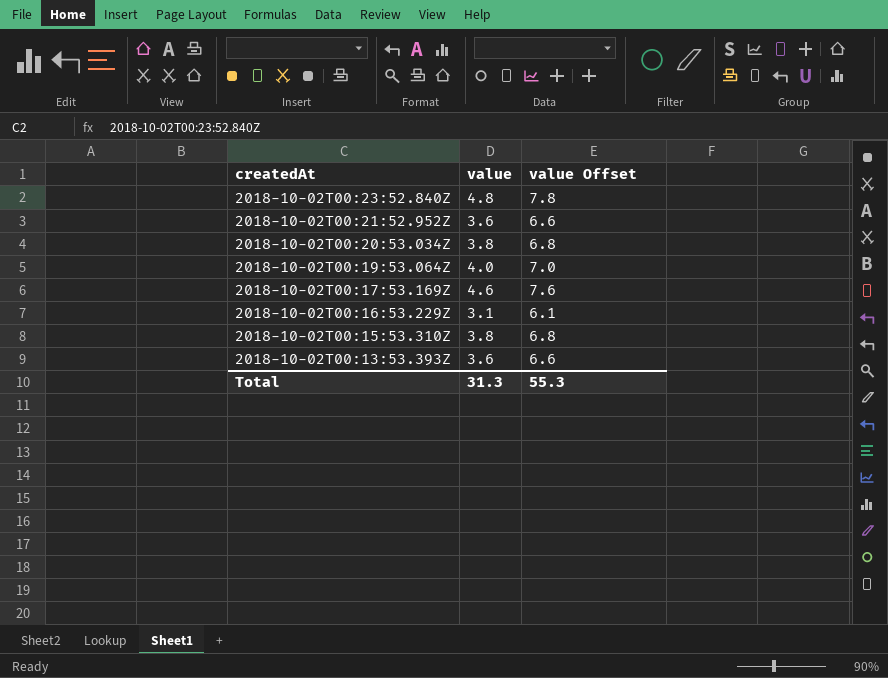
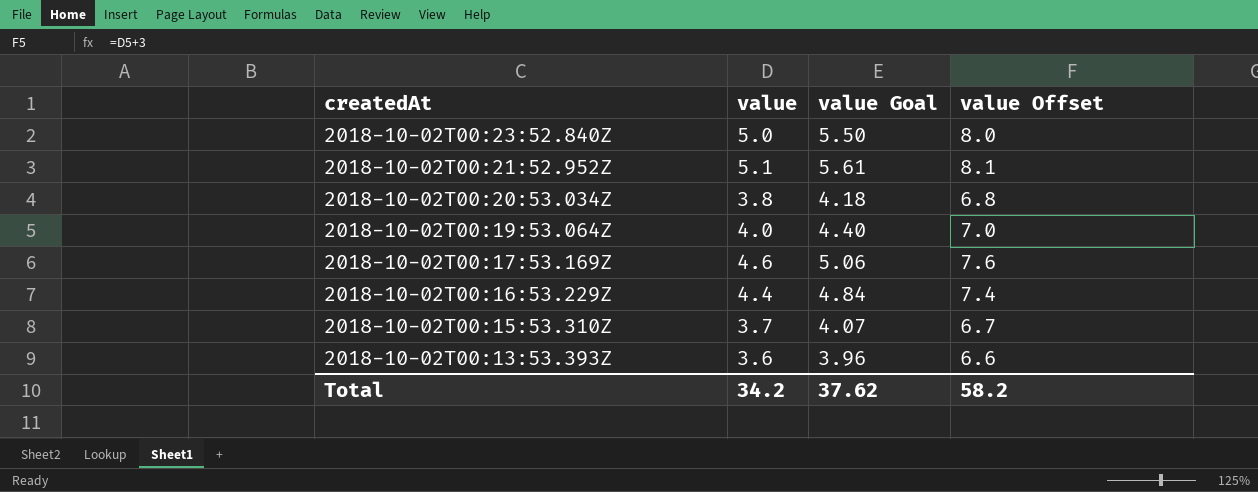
column value Goal | formula: none -> [value] * 1.1
2018-10-02T00:23:52.840Z | value: 4.8 -> 5.0
2018-10-02T00:23:52.840Z | value Offset: 7.8 -> 8.0
2018-10-02T00:21:52.952Z | value: 3.6 -> 5.1
2018-10-02T00:21:52.952Z | value Offset: 6.6 -> 8.1
2018-10-02T00:16:53.229Z | value: 3.1 -> 4.4
2018-10-02T00:16:53.229Z | value Offset: 6.1 -> 7.4
2018-10-02T00:15:53.310Z | value: 3.8 -> 3.7
2018-10-02T00:15:53.310Z | value Offset: 6.8 -> 6.7
Total | value: 31.3 -> 34.2
Total | value Offset: 55.3 -> 58.2

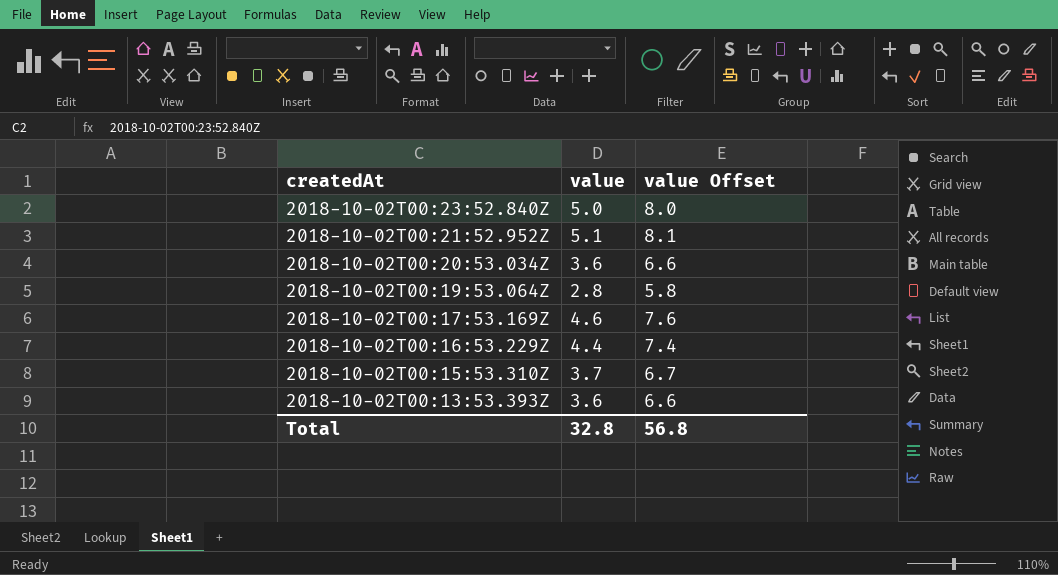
column value Goal | formula: [value] * 1.1 -> none
2018-10-02T00:20:53.034Z | value: 3.8 -> 3.6
2018-10-02T00:20:53.034Z | value Offset: 6.8 -> 6.6
2018-10-02T00:19:53.064Z | value: 4.0 -> 2.8
2018-10-02T00:19:53.064Z | value Offset: 7.0 -> 5.8
Total | value: 34.2 -> 32.8
Total | value Offset: 58.2 -> 56.8

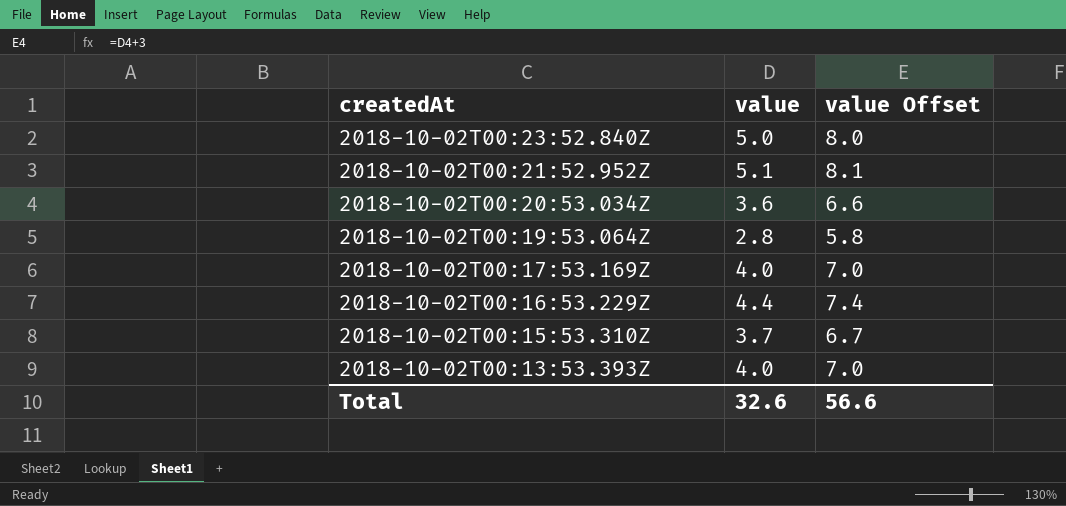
2018-10-02T00:17:53.169Z | value: 4.6 -> 4.0
2018-10-02T00:17:53.169Z | value Offset: 7.6 -> 7.0
2018-10-02T00:13:53.393Z | value: 3.6 -> 4.0
2018-10-02T00:13:53.393Z | value Offset: 6.6 -> 7.0
Total | value: 32.8 -> 32.6
Total | value Offset: 56.8 -> 56.6

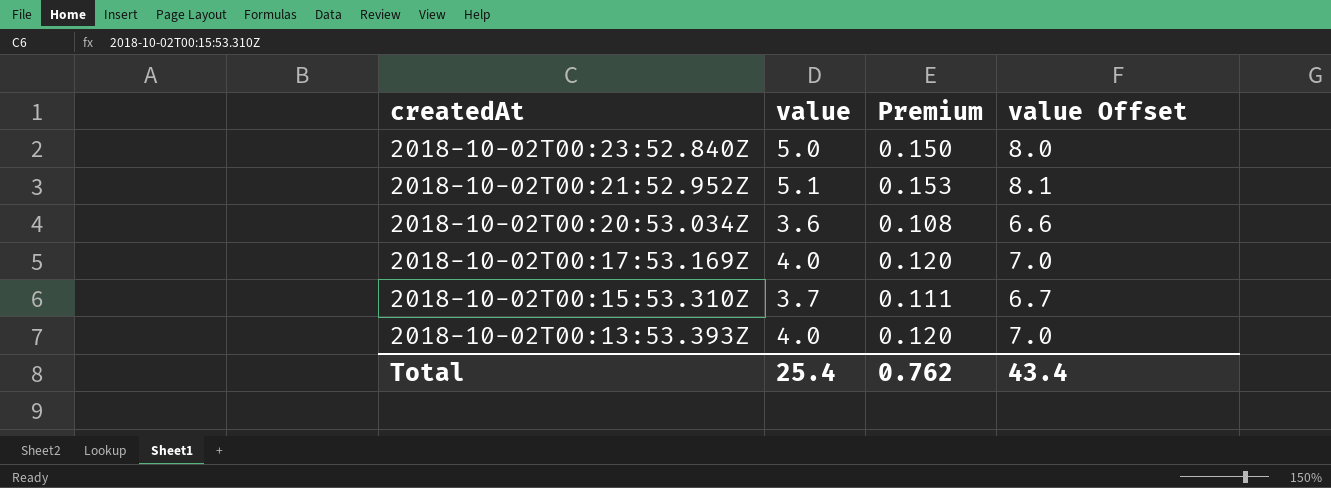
column Premium | formula: none -> [value] * 0.03
row 2018-10-02T00:19:53.064Z: 2.8 | 5.8 -> none
row 2018-10-02T00:16:53.229Z: 4.4 | 7.4 -> none
Total | value: 32.6 -> 25.4
Total | value Offset: 56.6 -> 43.4

